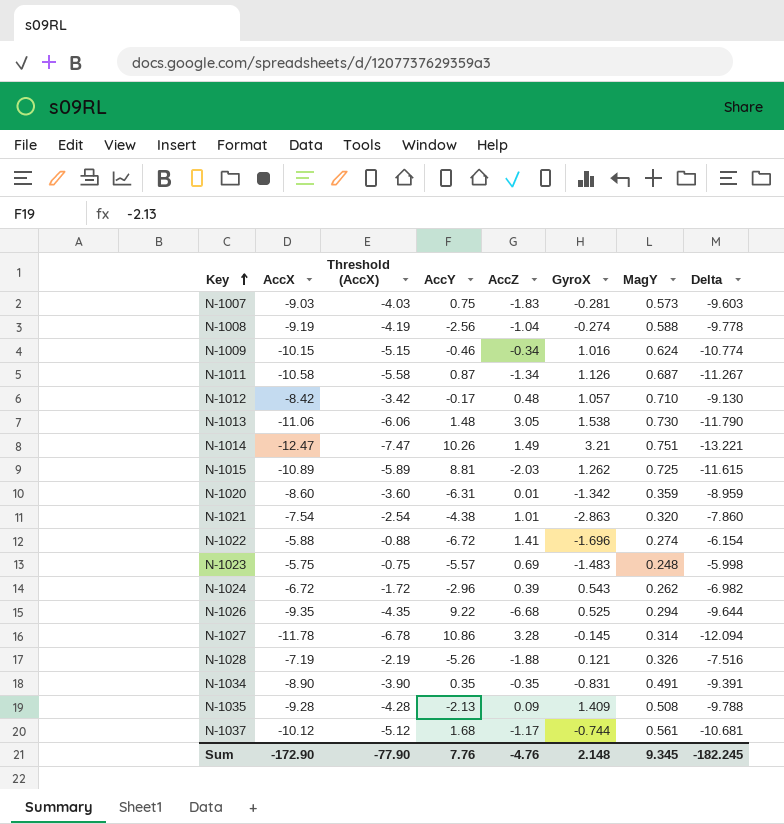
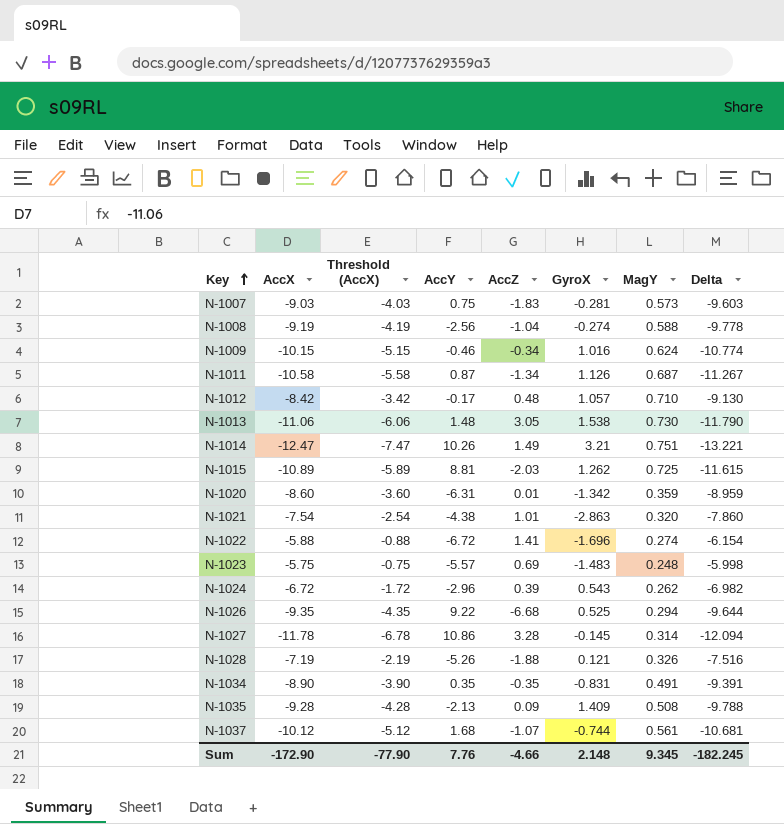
N-1037 | AccZ: -1.17 -> -1.07
Sum | AccZ: -4.76 -> -4.66

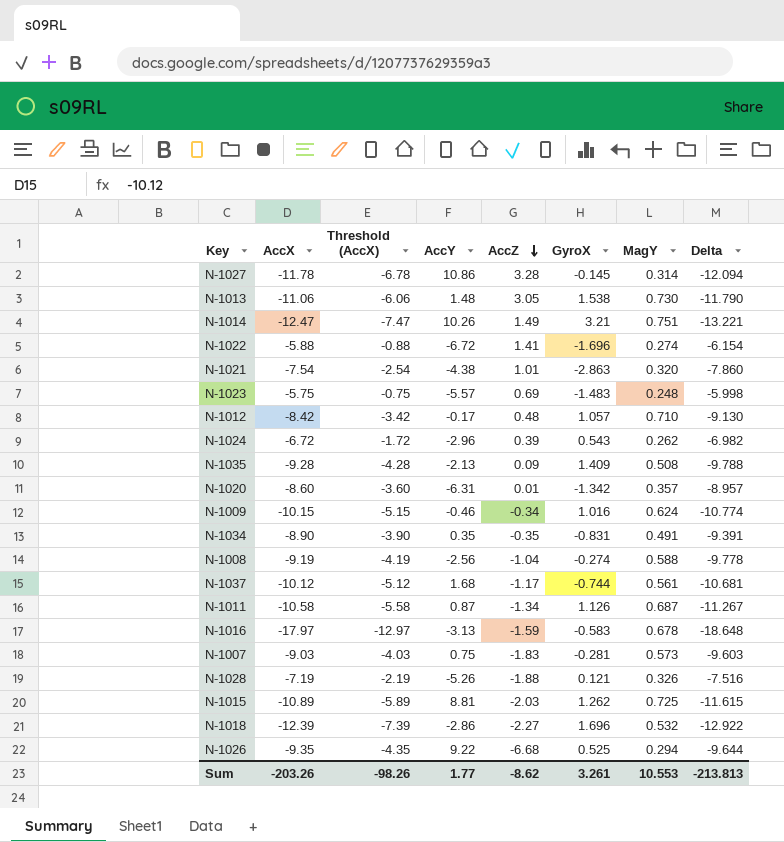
row order: Key ascending -> AccZ descending
N-1020 | MagY: 0.359 -> 0.357
N-1020 | Delta: -8.959 -> -8.957
N-1037 | AccZ: -1.07 -> -1.17
row N-1016: none -> -17.97 | -12.97 | -3.13 | -1.59 | -0.583 | 0.678 | -18.648
row N-1018: none -> -12.39 | -7.39 | -2.86 | -2.27 | 1.696 | 0.532 | -12.922
Sum | AccX: -172.90 -> -203.26
Sum | Threshold (AccX): -77.90 -> -98.26
Sum | AccY: 7.76 -> 1.77
Sum | AccZ: -4.66 -> -8.62
Sum | GyroX: 2.148 -> 3.261
Sum | MagY: 9.345 -> 10.553
Sum | Delta: -182.245 -> -213.813

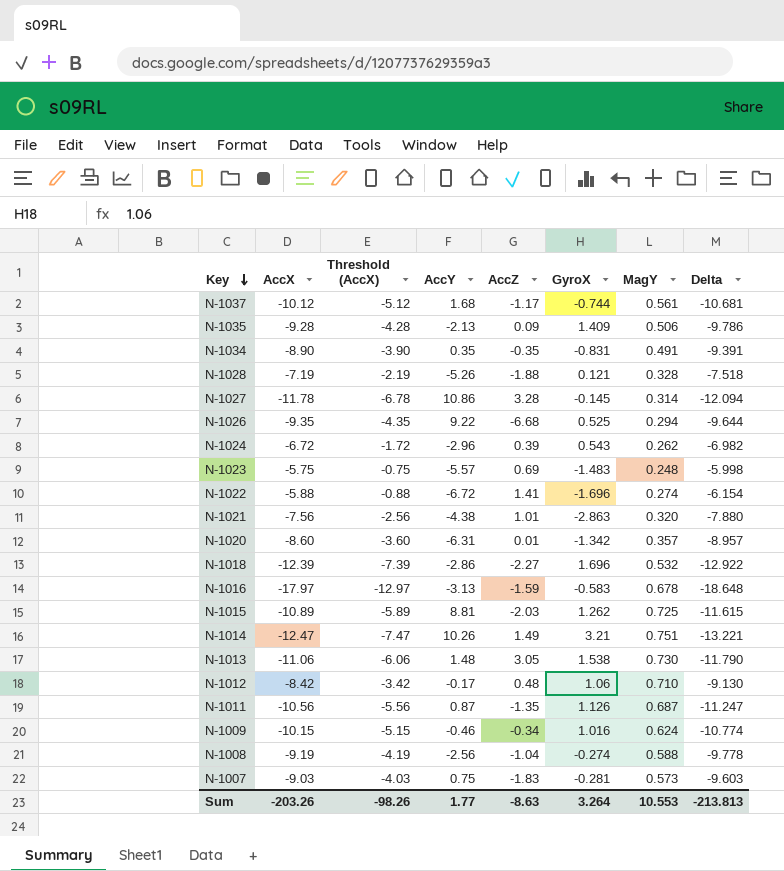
row order: AccZ descending -> Key descending
N-1035 | MagY: 0.508 -> 0.506
N-1035 | Delta: -9.788 -> -9.786
N-1028 | MagY: 0.326 -> 0.328
N-1028 | Delta: -7.516 -> -7.518
N-1021 | AccX: -7.54 -> -7.56
N-1021 | Threshold (AccX): -2.54 -> -2.56
N-1021 | Delta: -7.860 -> -7.880
N-1012 | GyroX: 1.057 -> 1.06
N-1011 | AccX: -10.58 -> -10.56
N-1011 | Threshold (AccX): -5.58 -> -5.56
N-1011 | AccZ: -1.34 -> -1.35
N-1011 | Delta: -11.267 -> -11.247
Sum | AccZ: -8.62 -> -8.63
Sum | GyroX: 3.261 -> 3.264

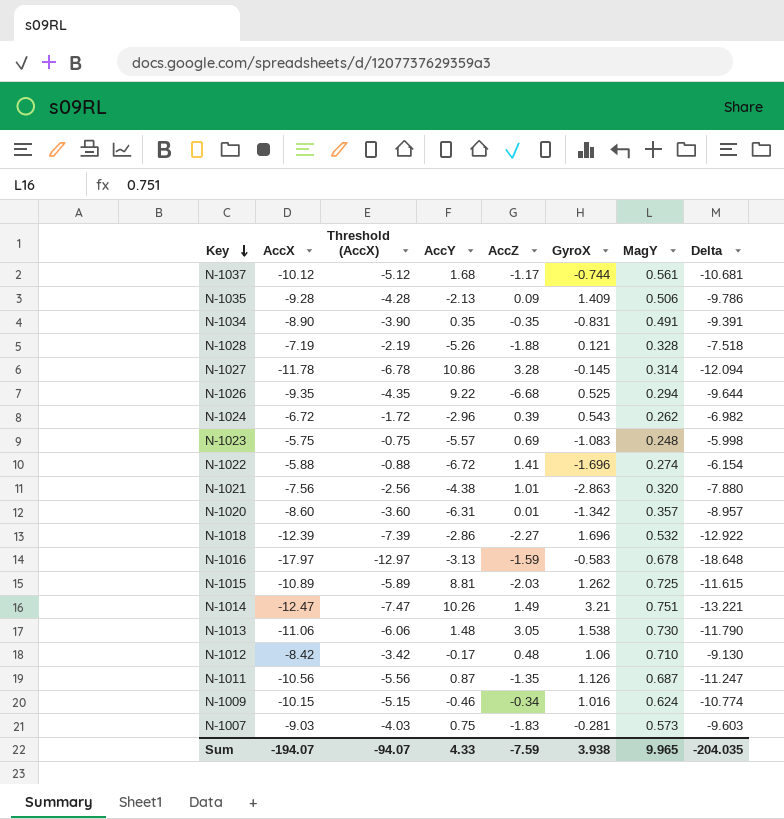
row N-1008: -9.19 | -4.19 | -2.56 | -1.04 | -0.274 | 0.588 | -9.778 -> none
N-1023 | GyroX: -1.483 -> -1.083
Sum | AccX: -203.26 -> -194.07
Sum | Threshold (AccX): -98.26 -> -94.07
Sum | AccY: 1.77 -> 4.33
Sum | AccZ: -8.63 -> -7.59
Sum | GyroX: 3.264 -> 3.938
Sum | MagY: 10.553 -> 9.965
Sum | Delta: -213.813 -> -204.035

